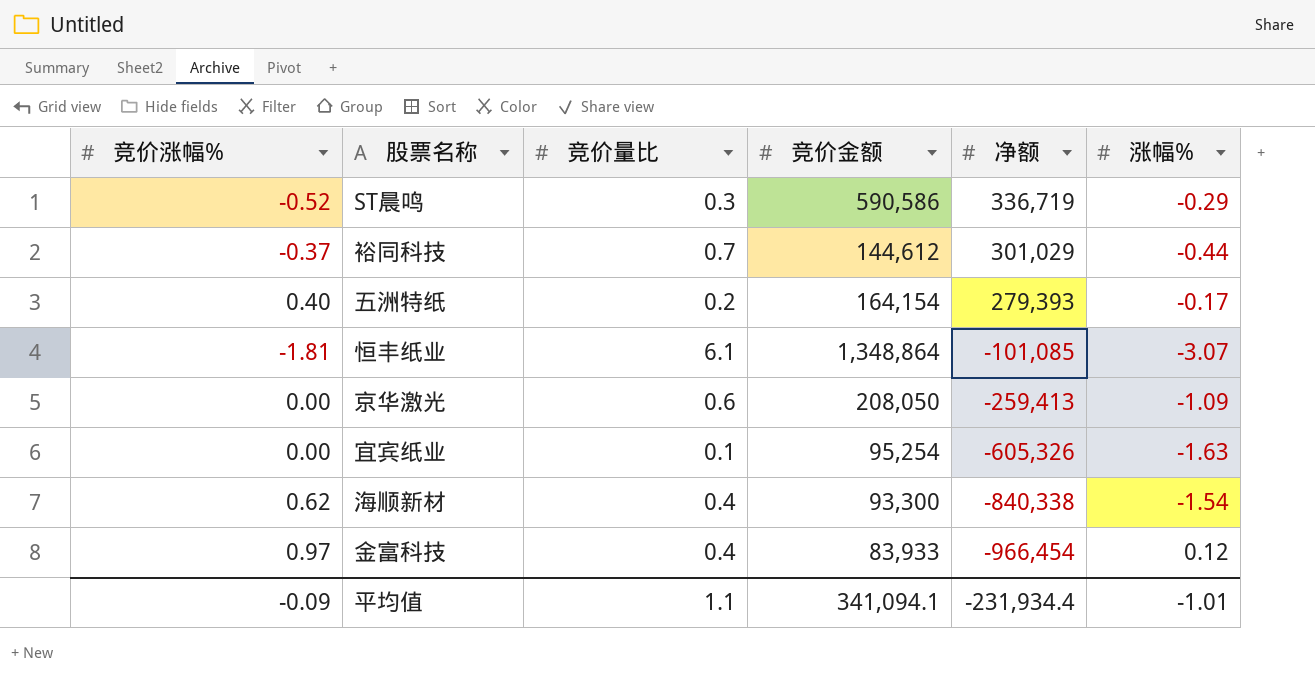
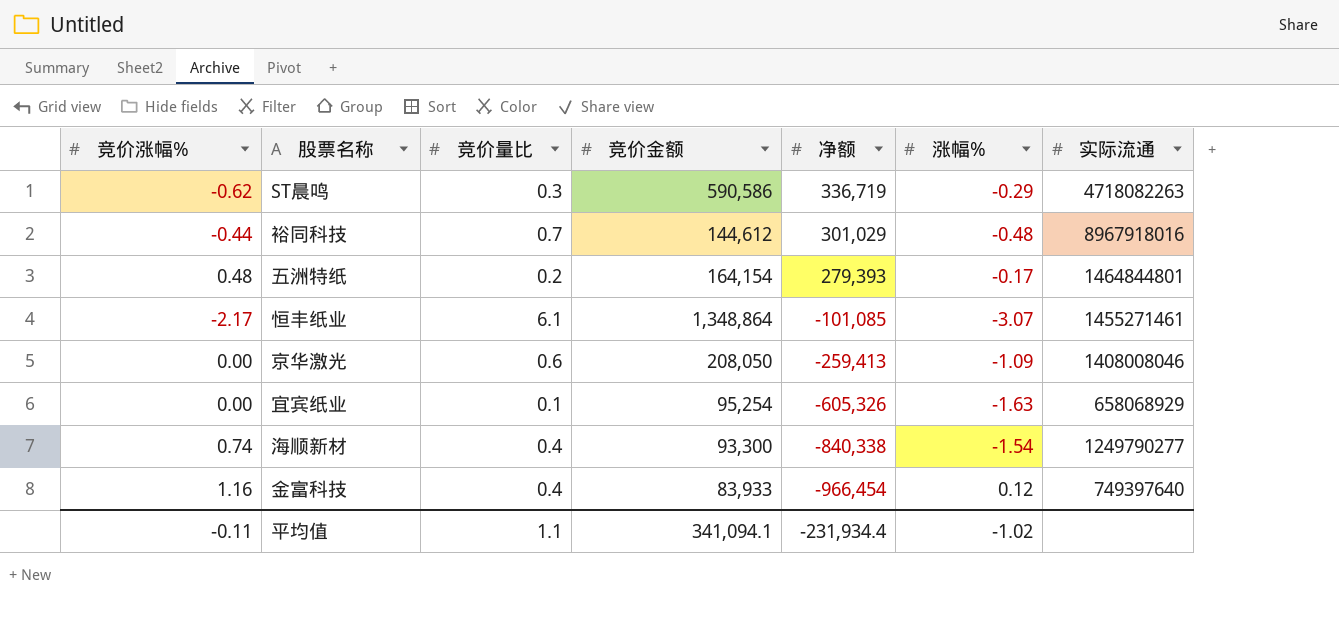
column 实际流通 | position: none -> 7
ST晨鸣 | 竞价涨幅%: -0.52 -> -0.62
裕同科技 | 竞价涨幅%: -0.37 -> -0.44
裕同科技 | 涨幅%: -0.44 -> -0.48
五洲特纸 | 竞价涨幅%: 0.40 -> 0.48
恒丰纸业 | 竞价涨幅%: -1.81 -> -2.17
海顺新材 | 竞价涨幅%: 0.62 -> 0.74
金富科技 | 竞价涨幅%: 0.97 -> 1.16
平均值 | 竞价涨幅%: -0.09 -> -0.11
平均值 | 涨幅%: -1.01 -> -1.02

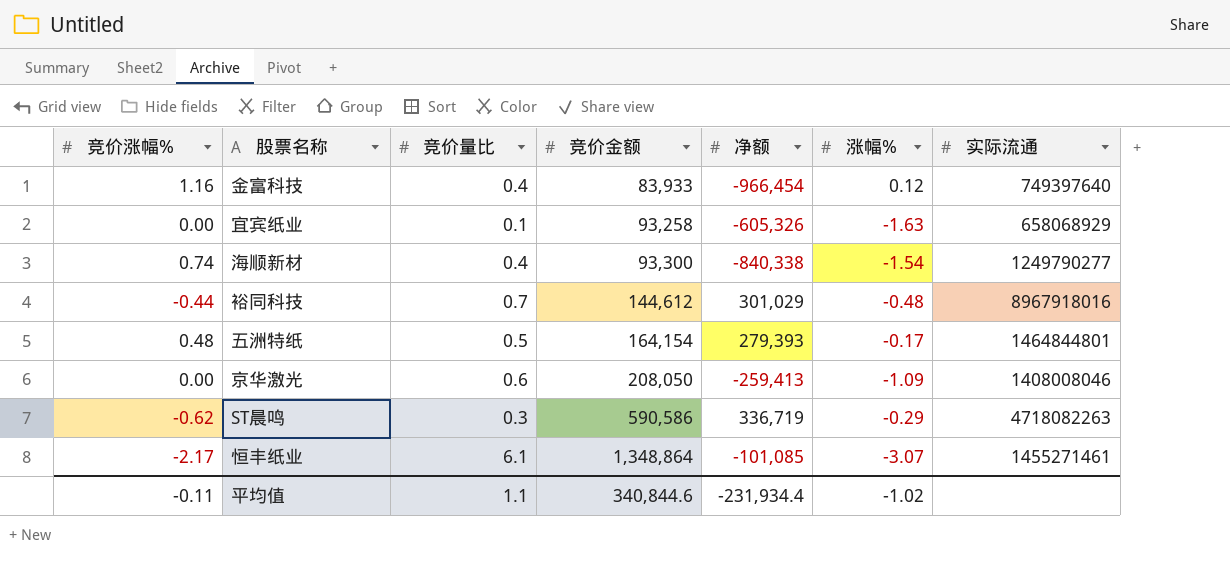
row order: 净额 descending -> 竞价金额 ascending
宜宾纸业 | 竞价金额: 95,254 -> 93,258
五洲特纸 | 竞价量比: 0.2 -> 0.5
平均值 | 竞价金额: 341,094.1 -> 340,844.6

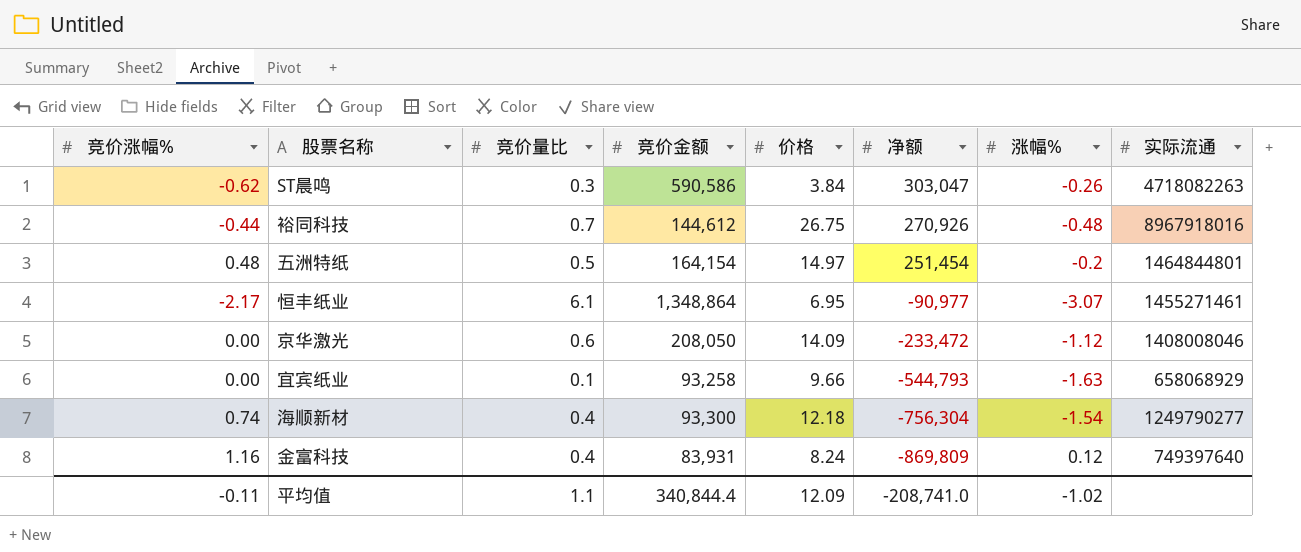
row order: 竞价金额 ascending -> 净额 descending
column 价格 | position: none -> 5
ST晨鸣 | 净额: 336,719 -> 303,047
ST晨鸣 | 涨幅%: -0.29 -> -0.26
裕同科技 | 净额: 301,029 -> 270,926
五洲特纸 | 净额: 279,393 -> 251,454
五洲特纸 | 涨幅%: -0.17 -> -0.2
恒丰纸业 | 净额: -101,085 -> -90,977
京华激光 | 净额: -259,413 -> -233,472
京华激光 | 涨幅%: -1.09 -> -1.12
宜宾纸业 | 净额: -605,326 -> -544,793
海顺新材 | 净额: -840,338 -> -756,304
金富科技 | 竞价金额: 83,933 -> 83,931
金富科技 | 净额: -966,454 -> -869,809
平均值 | 竞价金额: 340,844.6 -> 340,844.4
平均值 | 净额: -231,934.4 -> -208,741.0

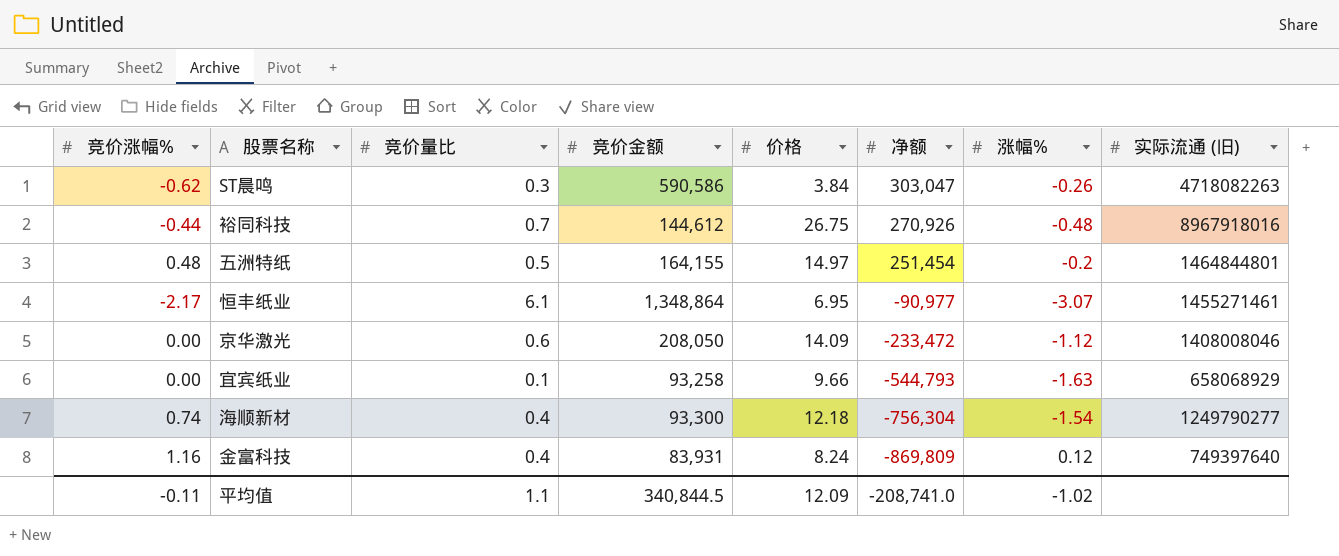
column name: 实际流通 -> 实际流通 (旧)
五洲特纸 | 竞价金额: 164,154 -> 164,155
平均值 | 竞价金额: 340,844.4 -> 340,844.5

